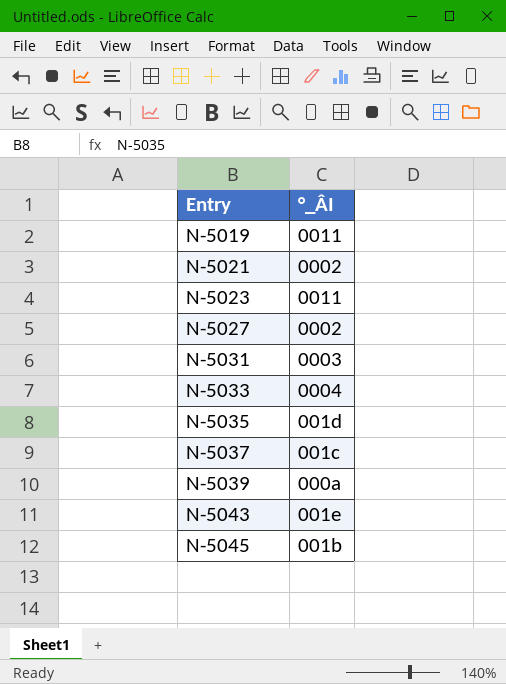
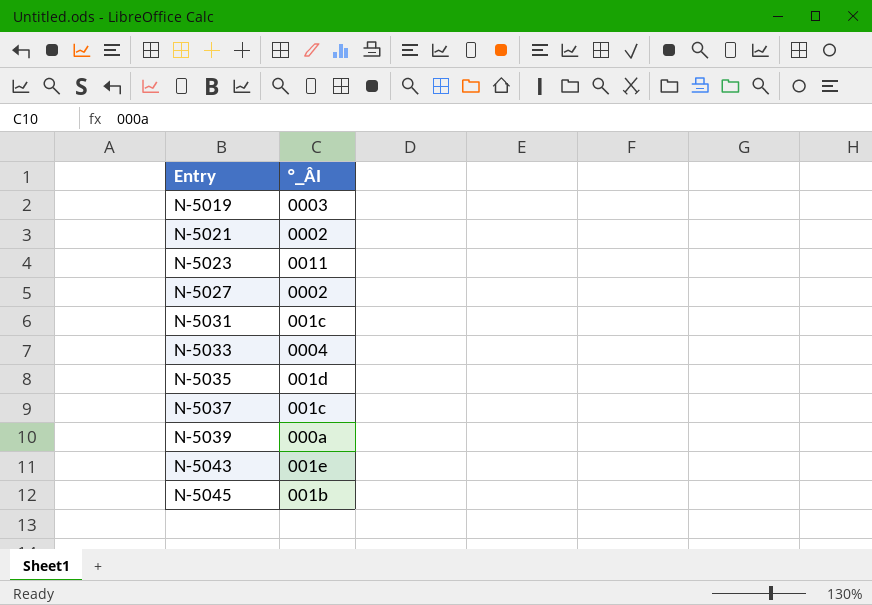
N-5019 | °_ÂI: 0011 -> 0003
N-5031 | °_ÂI: 0003 -> 001c

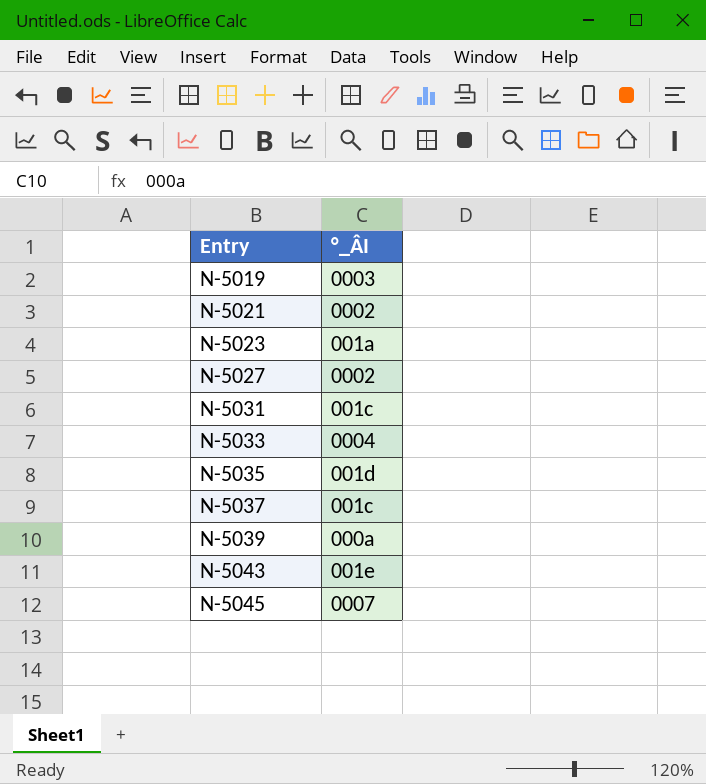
N-5023 | °_ÂI: 0011 -> 001a
N-5045 | °_ÂI: 001b -> 0007

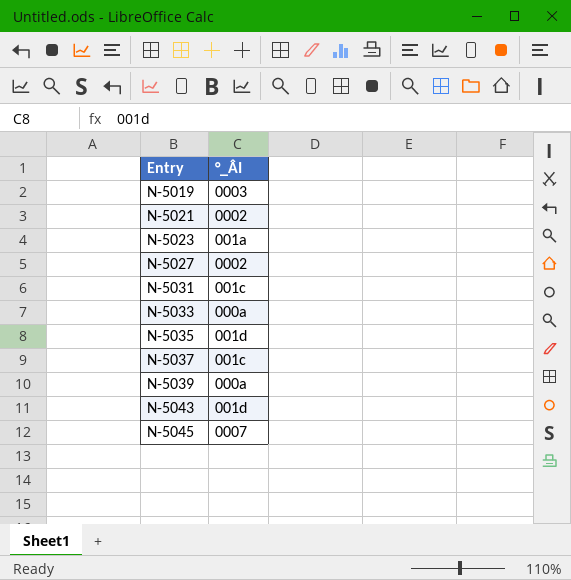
N-5033 | °_ÂI: 0004 -> 000a
N-5043 | °_ÂI: 001e -> 001d

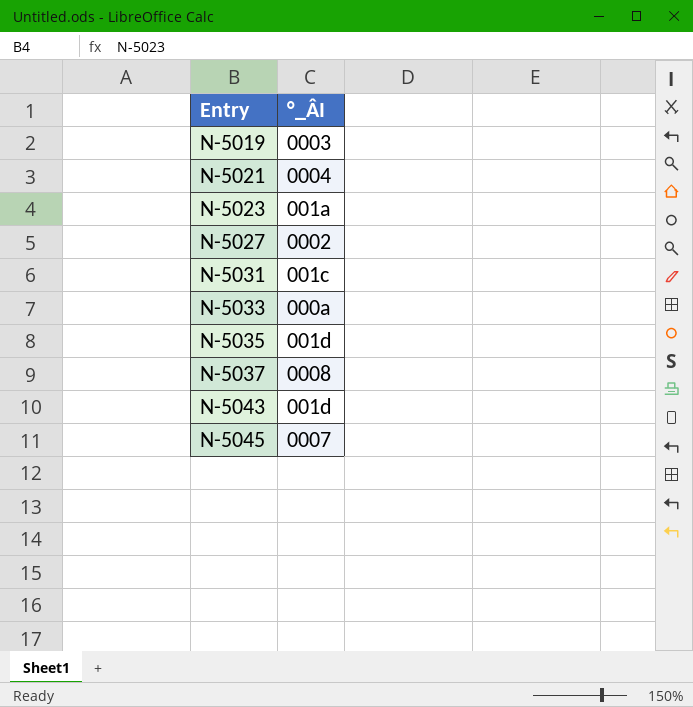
row N-5039: 000a -> none
N-5021 | °_ÂI: 0002 -> 0004
N-5037 | °_ÂI: 001c -> 0008

